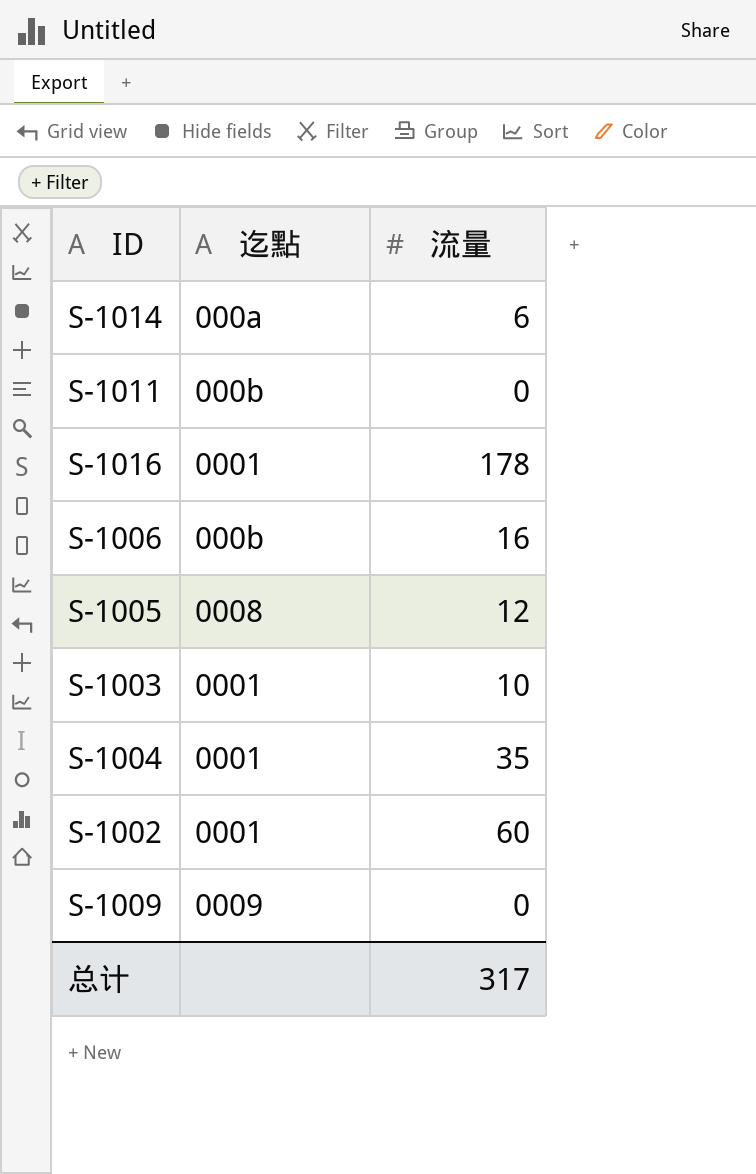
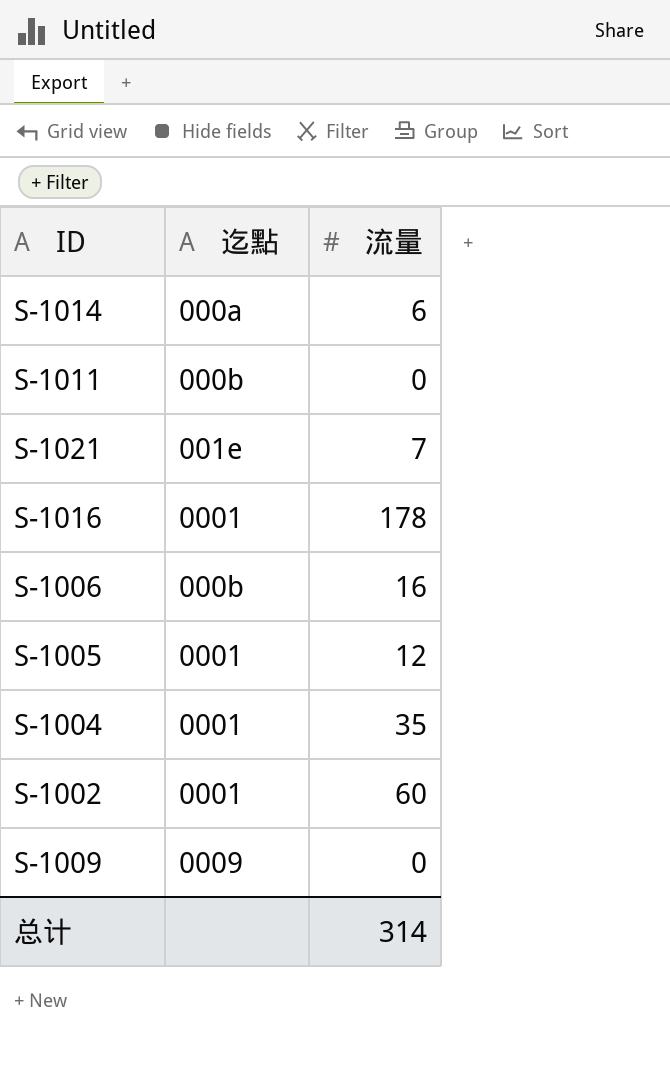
row S-1003: 0001 | 10 -> none
row S-1021: none -> 001e | 7
S-1005 | 迄點: 0008 -> 0001
总计 | 流量: 317 -> 314

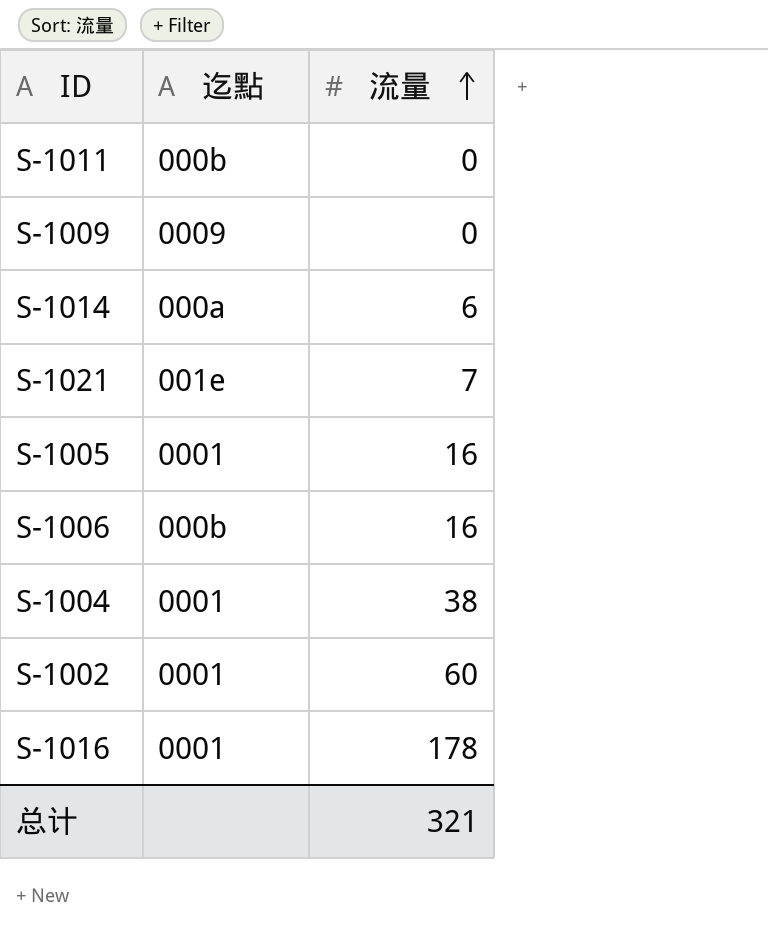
row order: none -> 流量 ascending
S-1005 | 流量: 12 -> 16
S-1004 | 流量: 35 -> 38
总计 | 流量: 314 -> 321

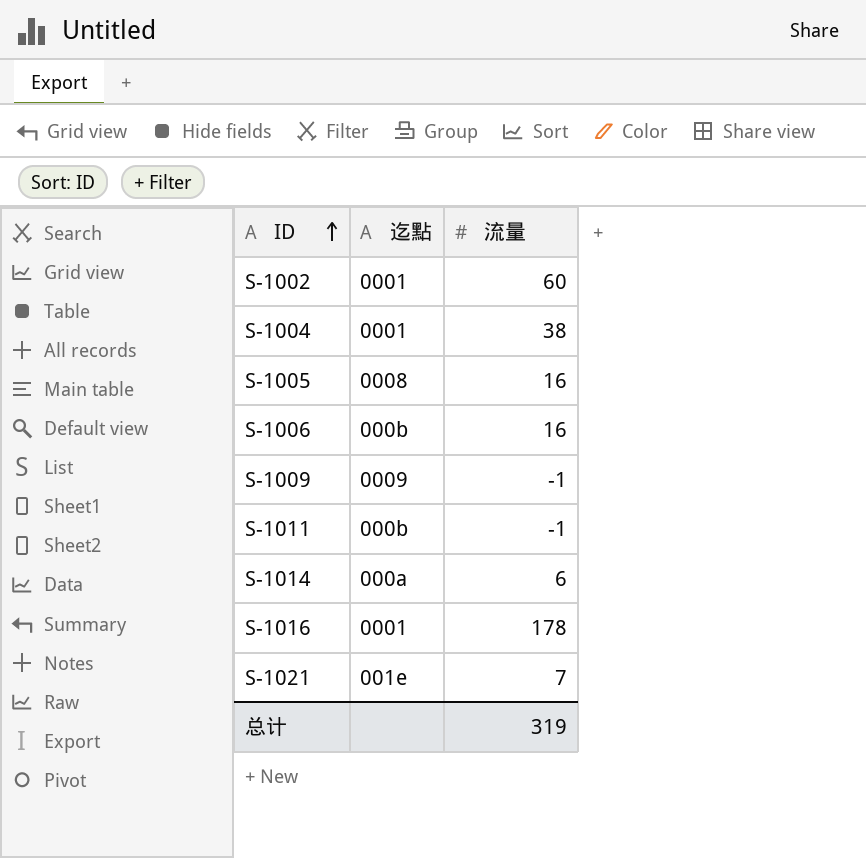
row order: 流量 ascending -> ID ascending
S-1005 | 迄點: 0001 -> 0008
S-1009 | 流量: 0 -> -1
S-1011 | 流量: 0 -> -1
总计 | 流量: 321 -> 319

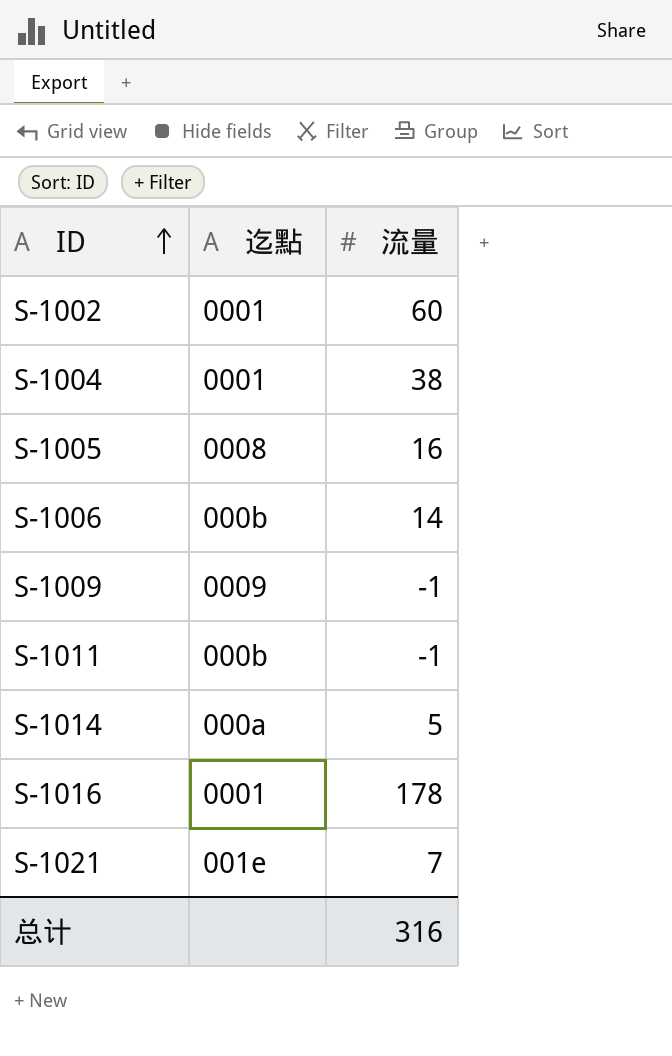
S-1006 | 流量: 16 -> 14
S-1014 | 流量: 6 -> 5
总计 | 流量: 319 -> 316

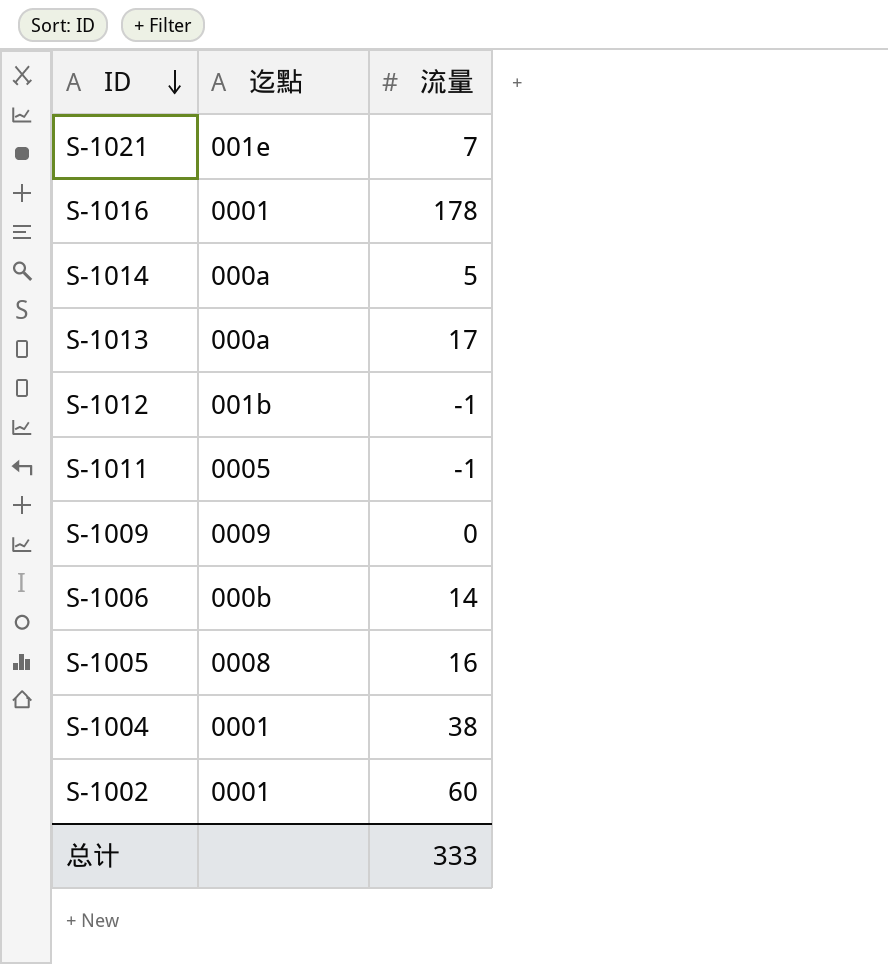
row order: ID ascending -> ID descending
row S-1013: none -> 000a | 17
row S-1012: none -> 001b | -1
S-1011 | 迄點: 000b -> 0005
S-1009 | 流量: -1 -> 0
总计 | 流量: 316 -> 333

